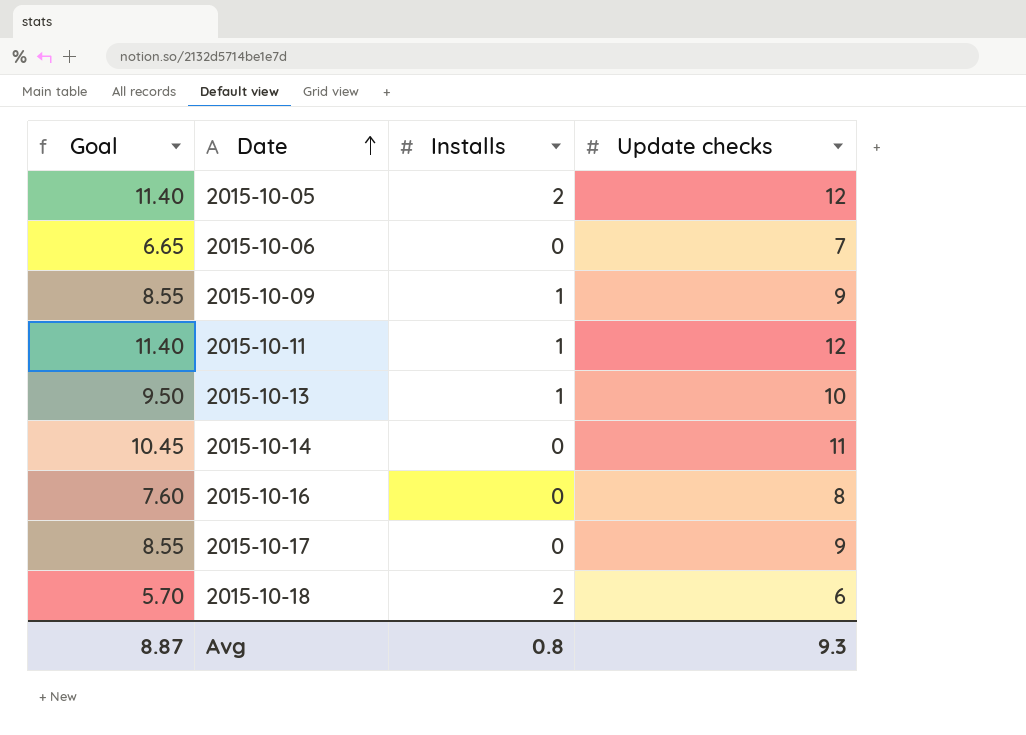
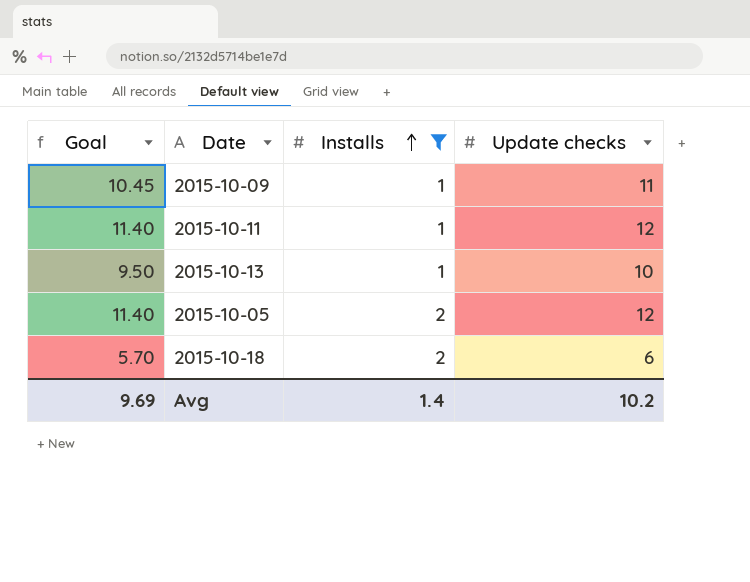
filter: none -> Installs != 0
row order: Date ascending -> Installs ascending
2015-10-09 | Goal: 8.55 -> 10.45
2015-10-09 | Update checks: 9 -> 11
Avg | Goal: 8.87 -> 9.69
Avg | Installs: 0.8 -> 1.4
Avg | Update checks: 9.3 -> 10.2

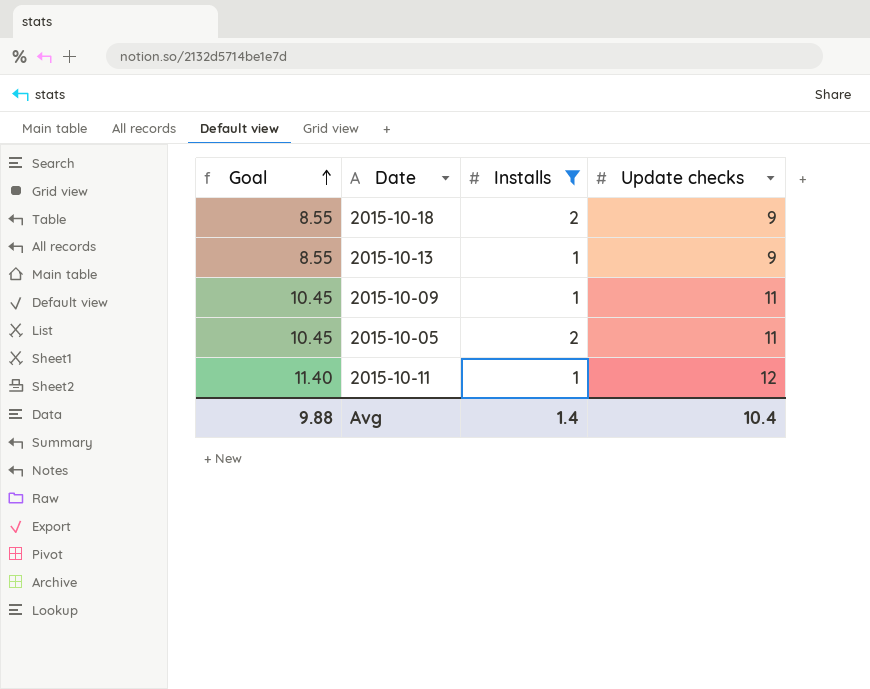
row order: Installs ascending -> Goal ascending
2015-10-18 | Goal: 5.70 -> 8.55
2015-10-18 | Update checks: 6 -> 9
2015-10-13 | Goal: 9.50 -> 8.55
2015-10-13 | Update checks: 10 -> 9
2015-10-05 | Goal: 11.40 -> 10.45
2015-10-05 | Update checks: 12 -> 11
Avg | Goal: 9.69 -> 9.88
Avg | Update checks: 10.2 -> 10.4

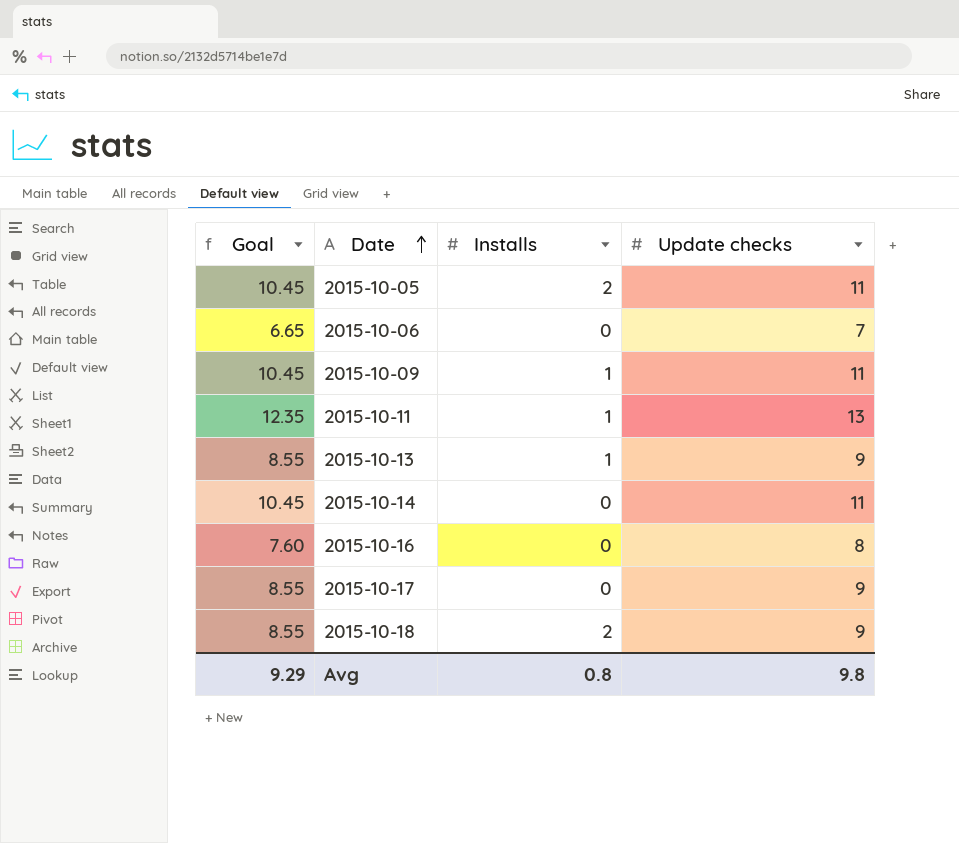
filter: Installs != 0 -> none
row order: Goal ascending -> Date ascending
2015-10-11 | Goal: 11.40 -> 12.35
2015-10-11 | Update checks: 12 -> 13
Avg | Goal: 9.88 -> 9.29
Avg | Installs: 1.4 -> 0.8
Avg | Update checks: 10.4 -> 9.8

